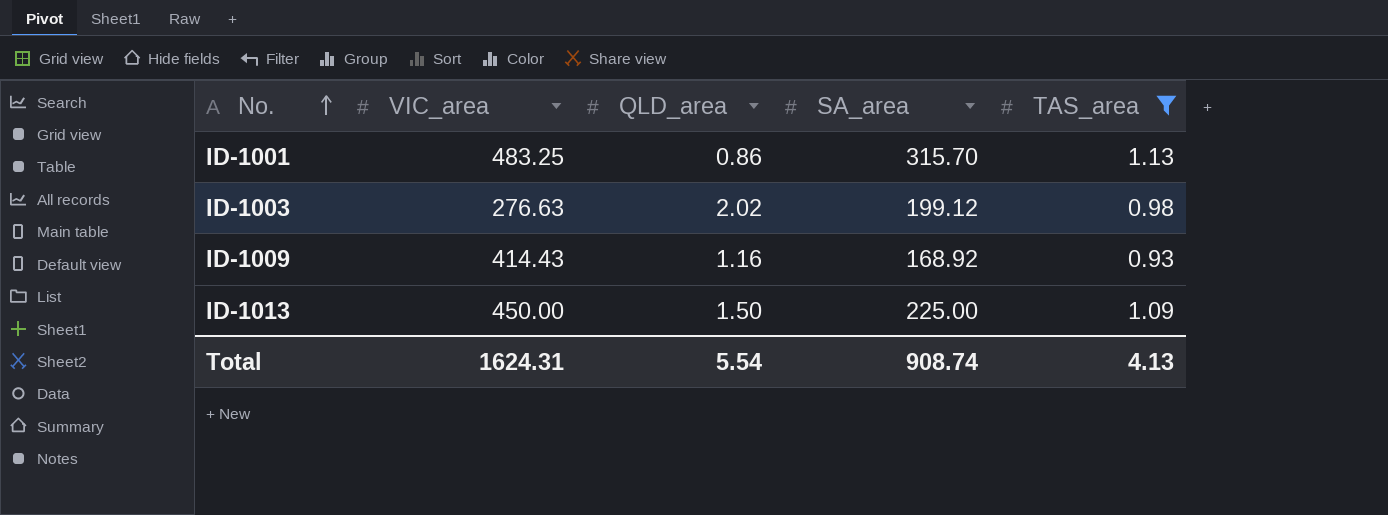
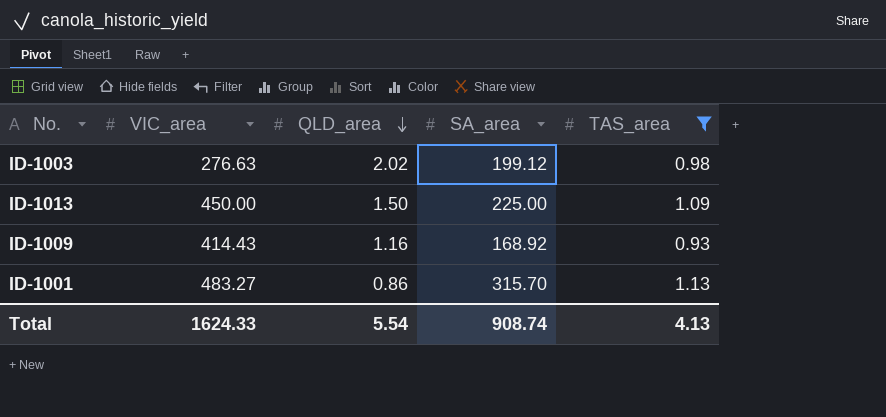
row order: No. ascending -> QLD_area descending
ID-1001 | VIC_area: 483.25 -> 483.27
Total | VIC_area: 1624.31 -> 1624.33

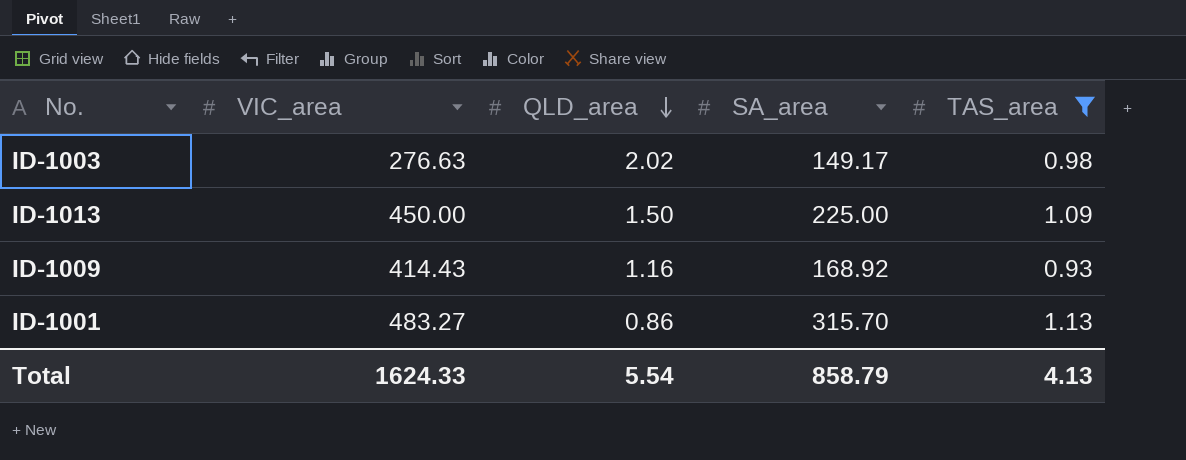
ID-1003 | SA_area: 199.12 -> 149.17
Total | SA_area: 908.74 -> 858.79

